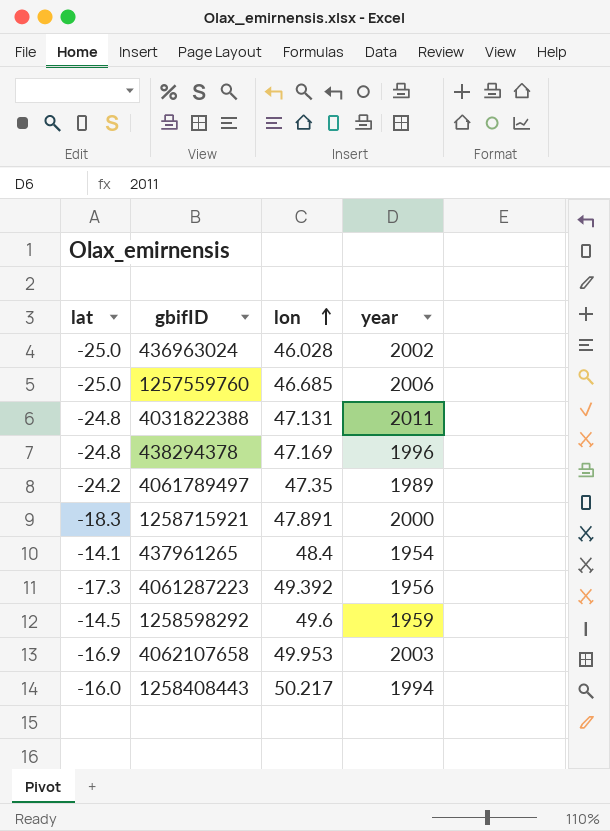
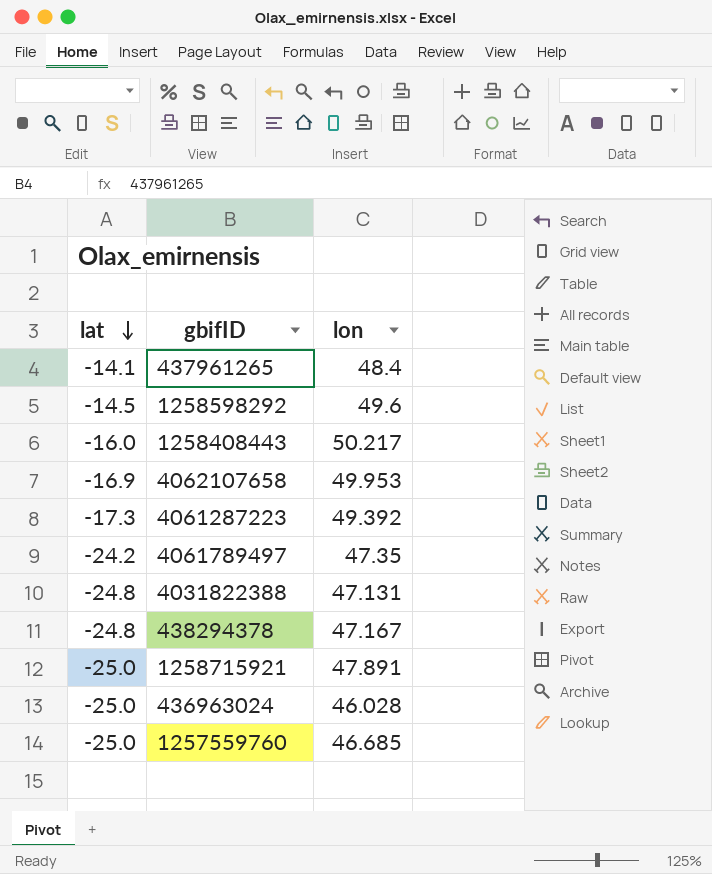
row order: lon ascending -> lat descending
column year | position: 4 -> none
438294378 | lon: 47.169 -> 47.167
1258715921 | lat: -18.3 -> -25.0

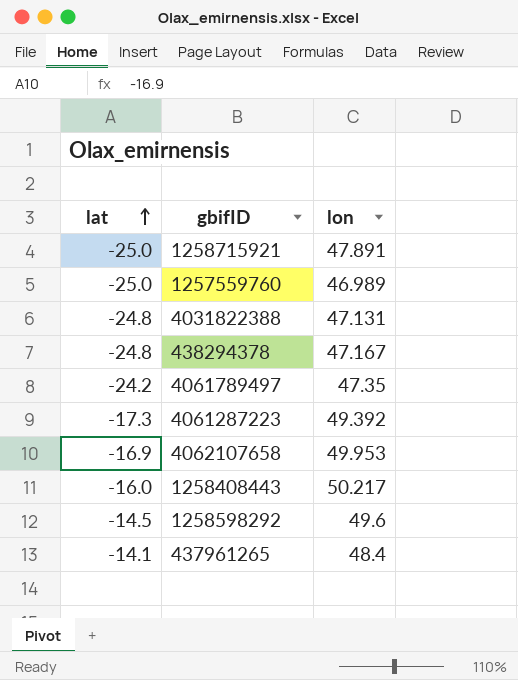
row order: lat descending -> lat ascending
row 436963024: -25.0 | 46.028 -> none
1257559760 | lon: 46.685 -> 46.989

